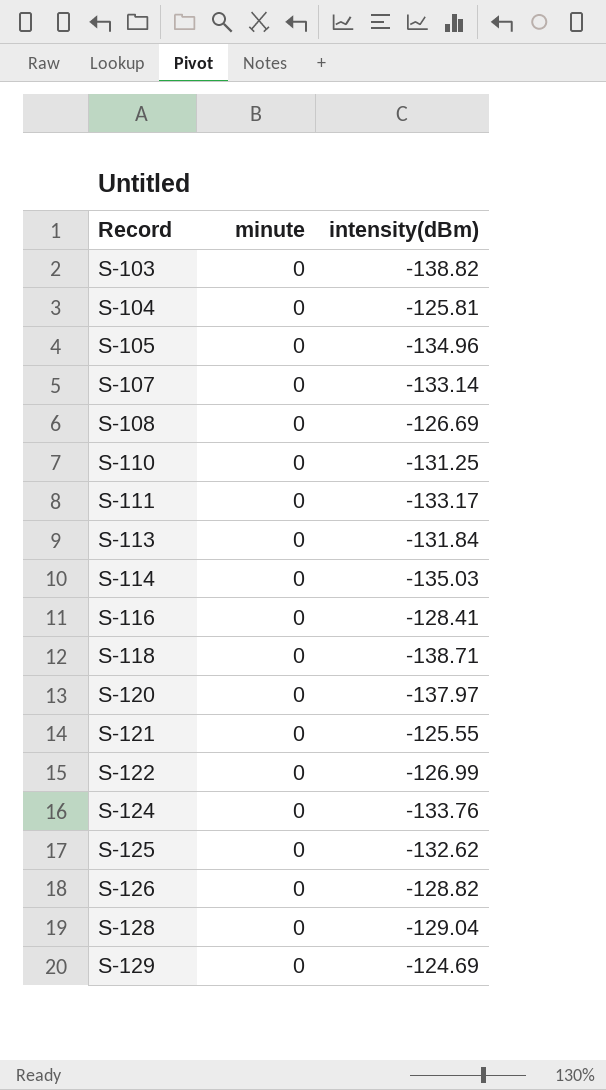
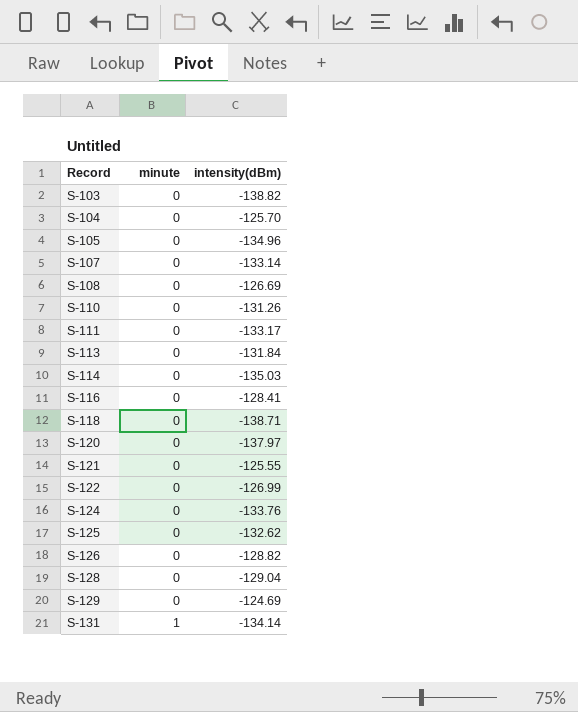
S-104 | intensity(dBm): -125.81 -> -125.70
S-110 | intensity(dBm): -131.25 -> -131.26
row S-131: none -> 1 | -134.14

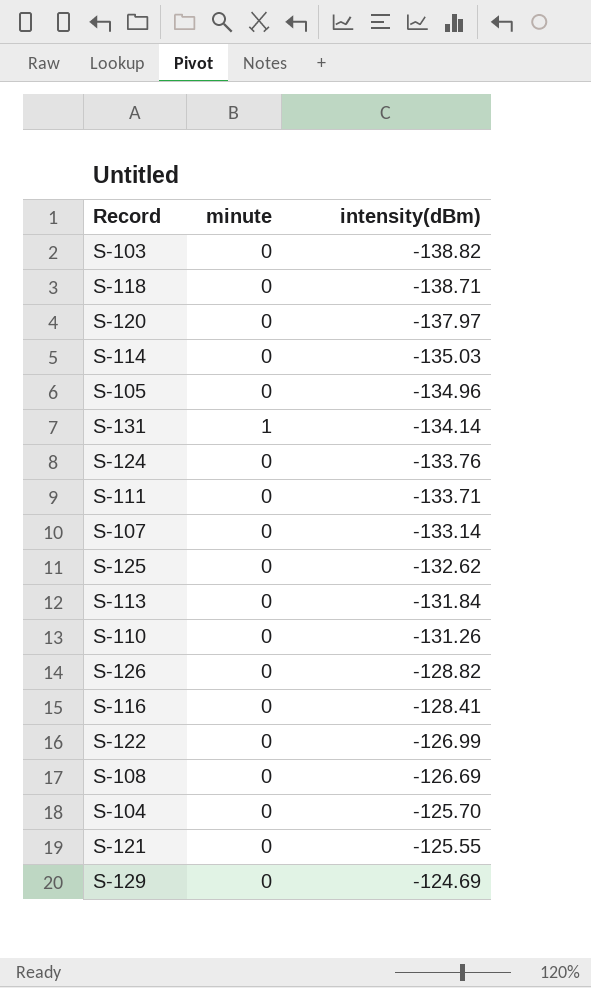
row order: Record ascending -> intensity(dBm) ascending
row S-128: 0 | -129.04 -> none
S-111 | intensity(dBm): -133.17 -> -133.71

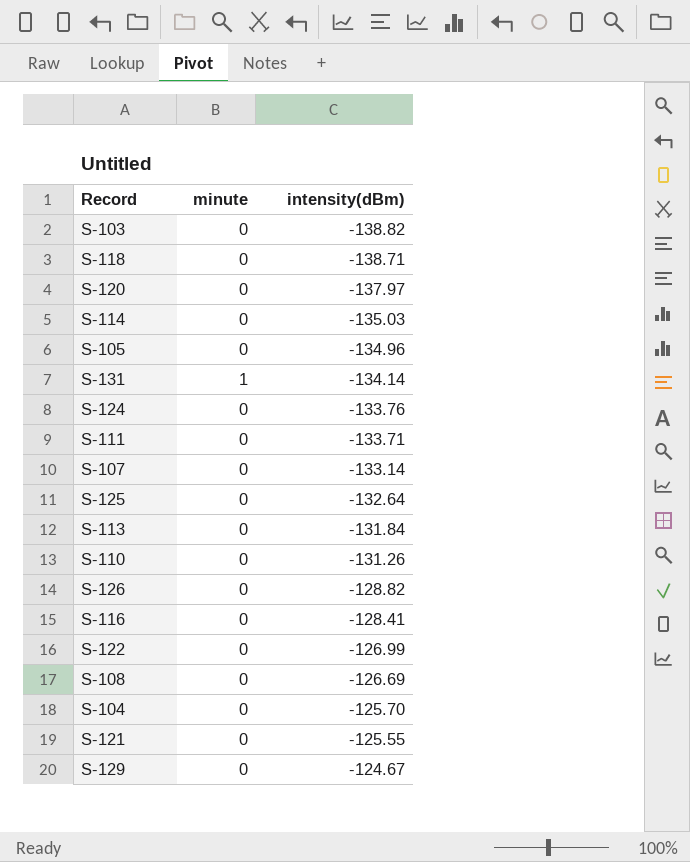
S-125 | intensity(dBm): -132.62 -> -132.64
S-129 | intensity(dBm): -124.69 -> -124.67

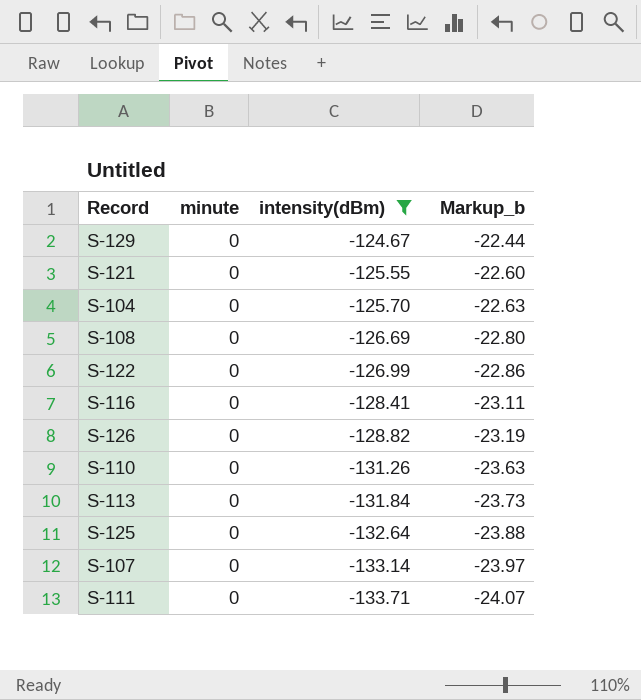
filter: none -> intensity(dBm) >= -133.71
row order: intensity(dBm) ascending -> intensity(dBm) descending
column Markup_b | formula: none -> [intensity(dBm)] * 0.18

